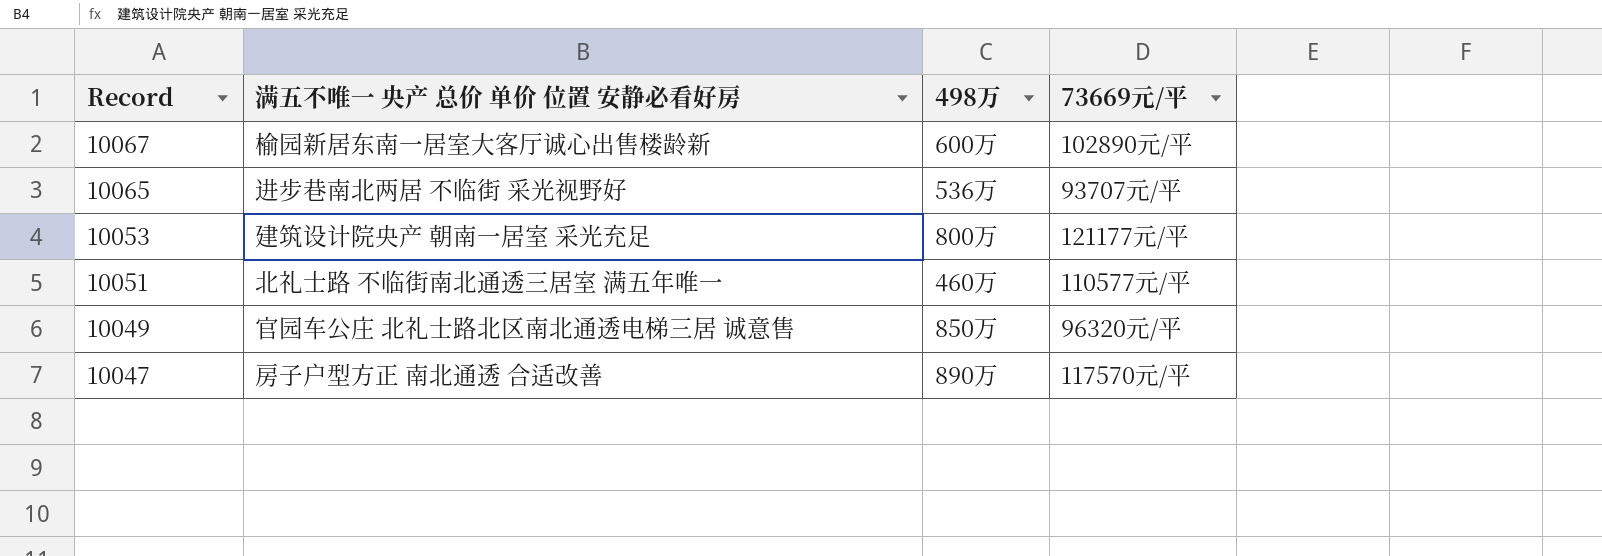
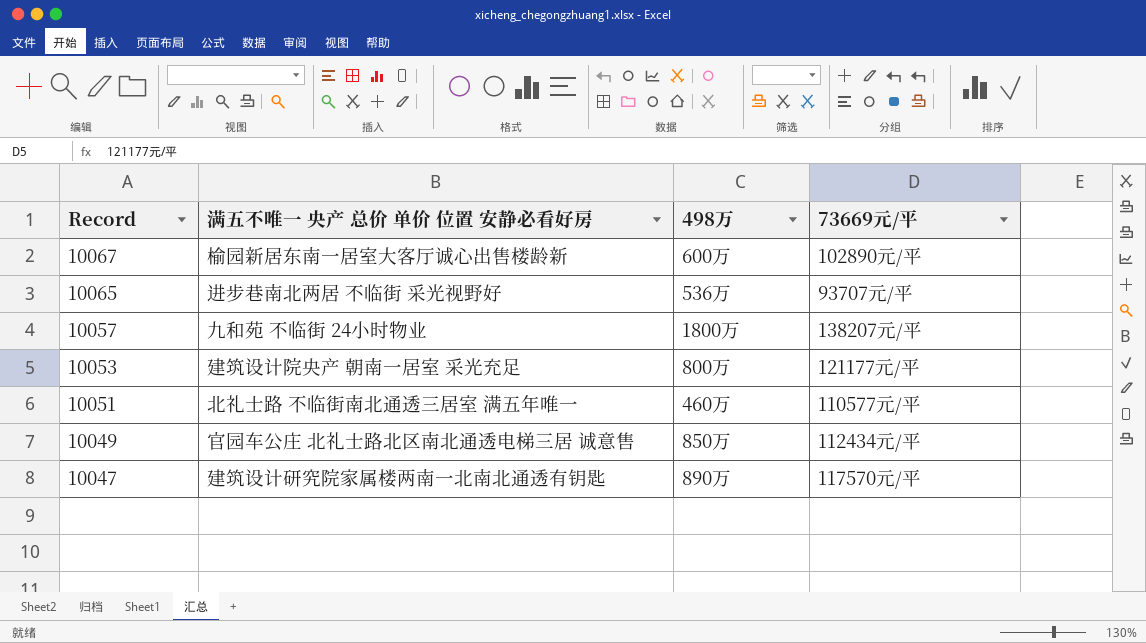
row 10057: none -> 九和苑 不临街 24小时物业 | 1800万 | 138207元/平
10049 | 73669元/平: 96320元/平 -> 112434元/平
10047 | 满五不唯一 央产 总价 单价 位置 安静必看好房: 房子户型方正 南北通透 合适改善 -> 建筑设计研究院家属楼两南一北南北通透有钥匙

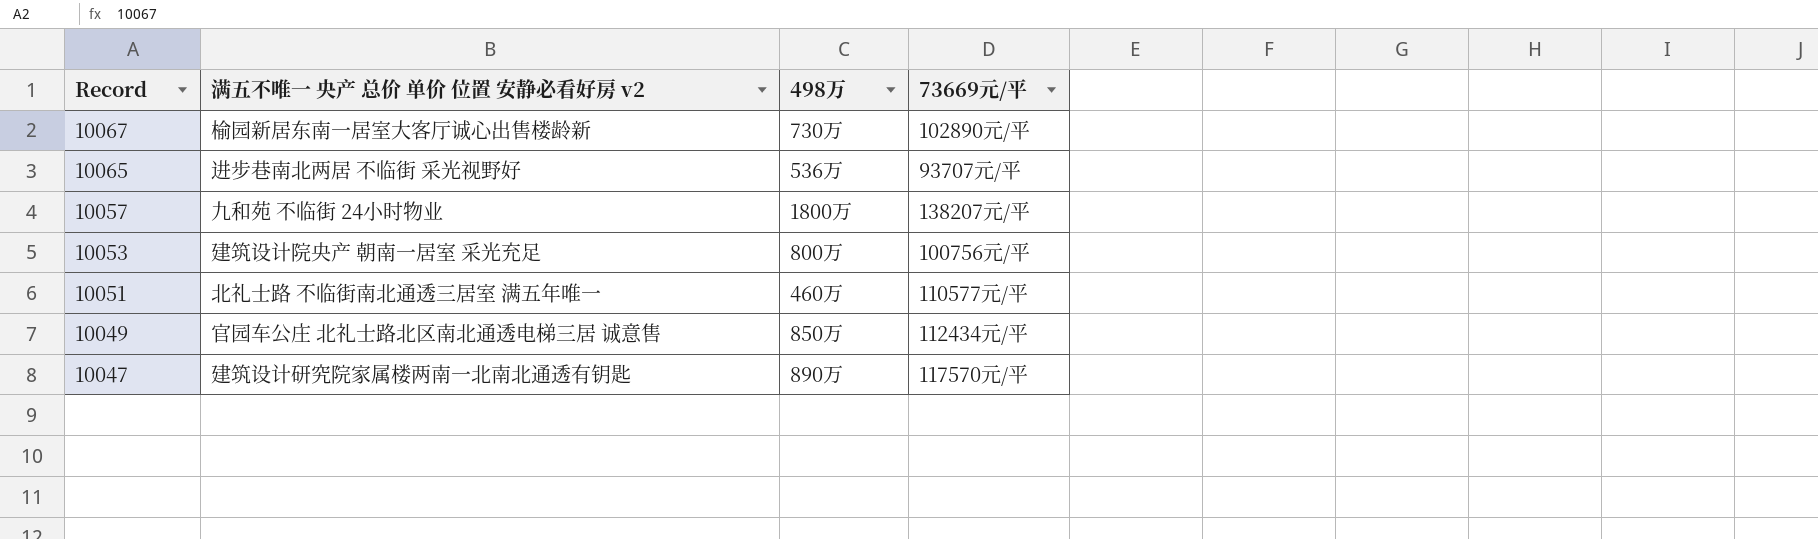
column name: 满五不唯一 央产 总价 单价 位置 安静必看好房 -> 满五不唯一 央产 总价 单价 位置 安静必看好房 v2
10067 | 498万: 600万 -> 730万
10053 | 73669元/平: 121177元/平 -> 100756元/平

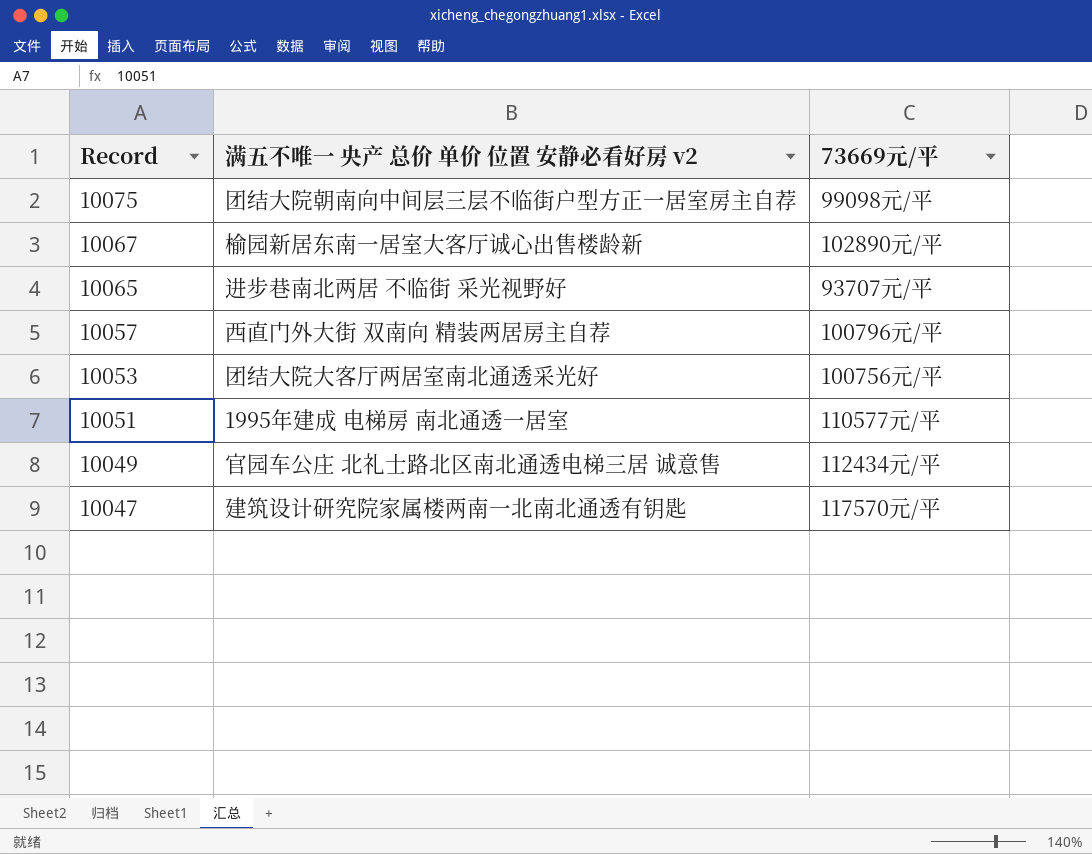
column 498万 | position: 3 -> none
row 10075: none -> 团结大院朝南向中间层三层不临街户型方正一居室房主自荐 | 99098元/平
10057 | 满五不唯一 央产 总价 单价 位置 安静必看好房 v2: 九和苑 不临街 24小时物业 -> 西直门外大街 双南向 精装两居房主自荐
10057 | 73669元/平: 138207元/平 -> 100796元/平
10053 | 满五不唯一 央产 总价 单价 位置 安静必看好房 v2: 建筑设计院央产 朝南一居室 采光充足 -> 团结大院大客厅两居室南北通透采光好
10051 | 满五不唯一 央产 总价 单价 位置 安静必看好房 v2: 北礼士路 不临街南北通透三居室 满五年唯一 -> 1995年建成 电梯房 南北通透一居室

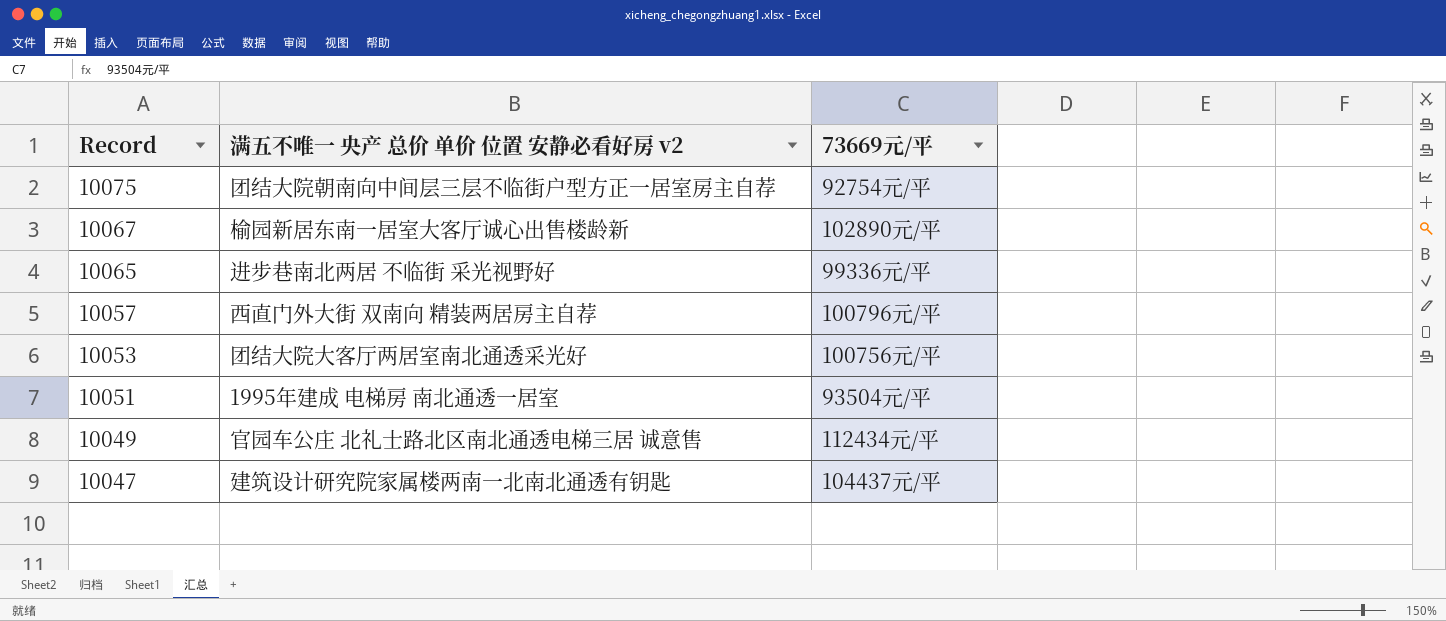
10075 | 73669元/平: 99098元/平 -> 92754元/平
10065 | 73669元/平: 93707元/平 -> 99336元/平
10051 | 73669元/平: 110577元/平 -> 93504元/平
10047 | 73669元/平: 117570元/平 -> 104437元/平

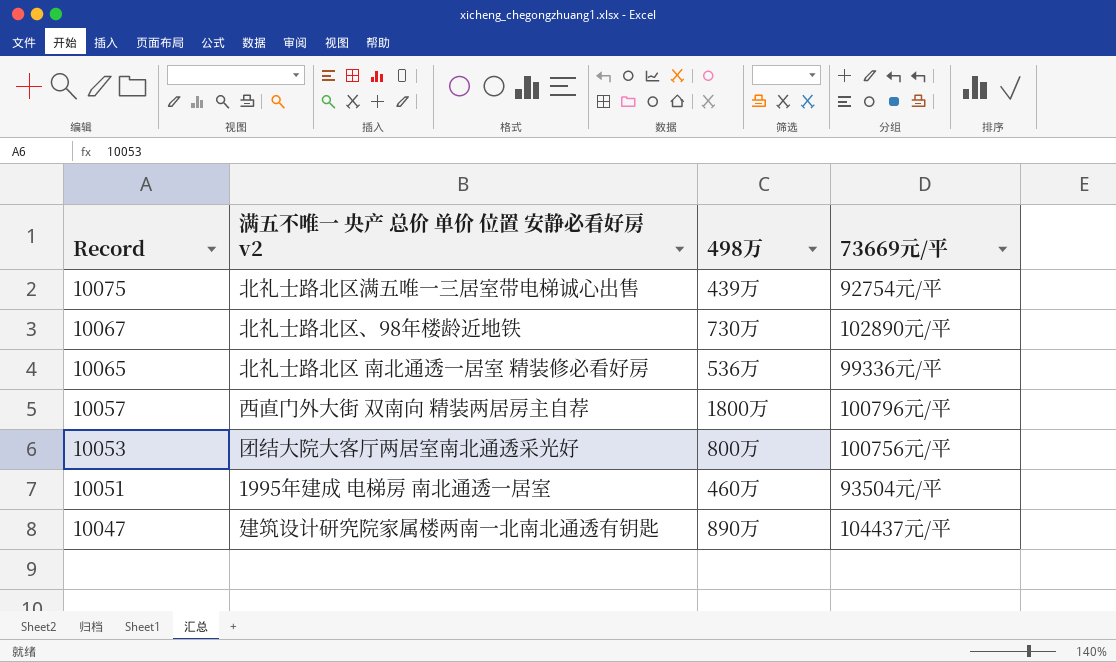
column 498万 | position: none -> 3
row 10049: 官园车公庄 北礼士路北区南北通透电梯三居 诚意售 | 112434元/平 -> none
10075 | 满五不唯一 央产 总价 单价 位置 安静必看好房 v2: 团结大院朝南向中间层三层不临街户型方正一居室房主自荐 -> 北礼士路北区满五唯一三居室带电梯诚心出售
10067 | 满五不唯一 央产 总价 单价 位置 安静必看好房 v2: 榆园新居东南一居室大客厅诚心出售楼龄新 -> 北礼士路北区、98年楼龄近地铁
10065 | 满五不唯一 央产 总价 单价 位置 安静必看好房 v2: 进步巷南北两居 不临街 采光视野好 -> 北礼士路北区 南北通透一居室 精装修必看好房

